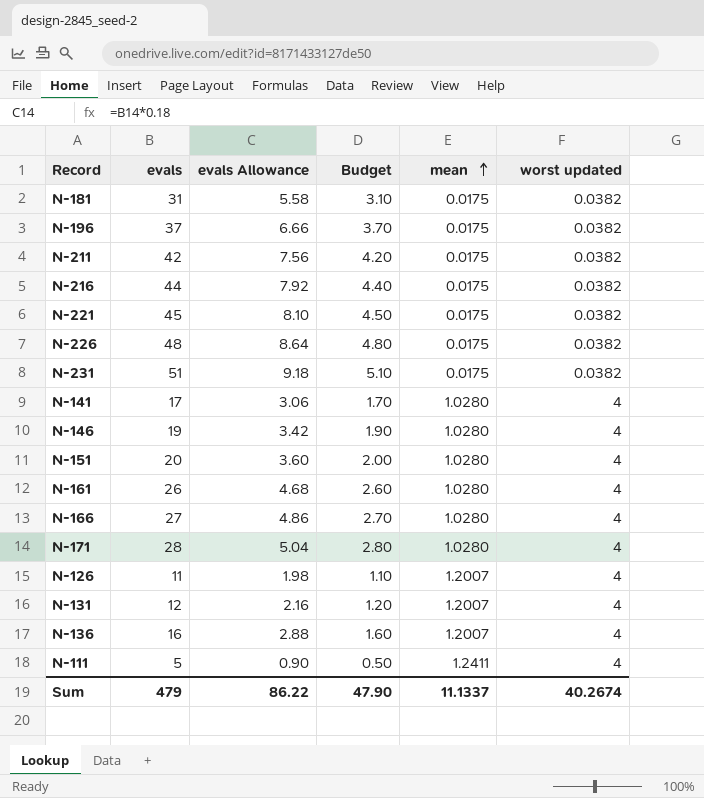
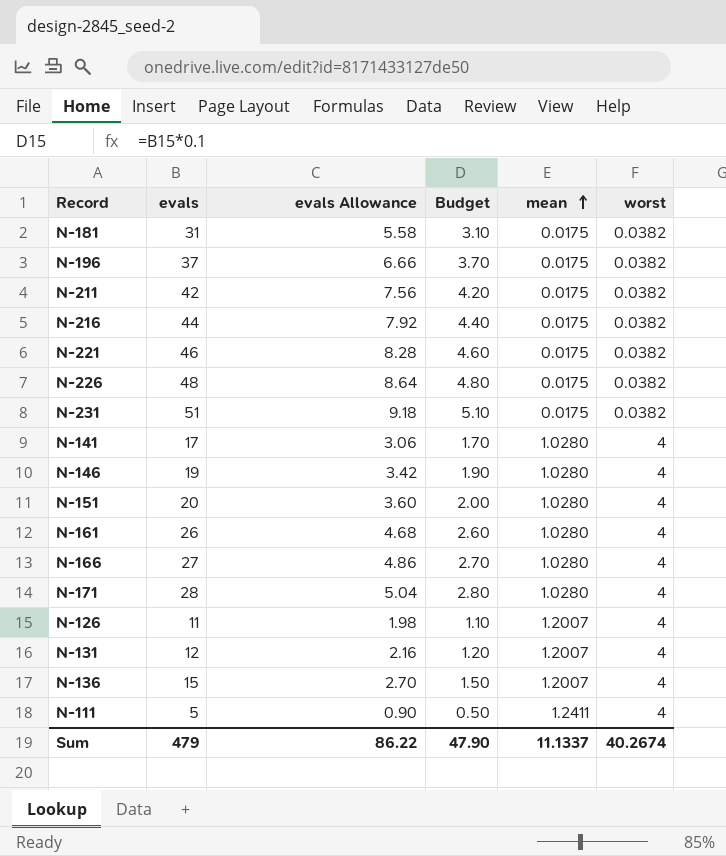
column name: worst updated -> worst
N-221 | evals: 45 -> 46
N-221 | evals Allowance: 8.10 -> 8.28
N-221 | Budget: 4.50 -> 4.60
N-136 | evals: 16 -> 15
N-136 | evals Allowance: 2.88 -> 2.70
N-136 | Budget: 1.60 -> 1.50

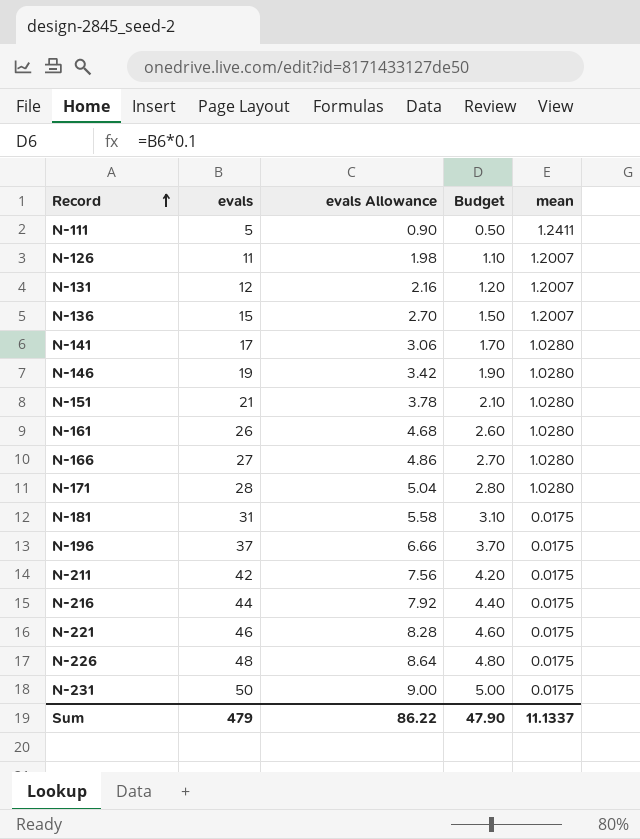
row order: mean ascending -> Record ascending
column worst | position: 6 -> none
N-151 | evals: 20 -> 21
N-151 | evals Allowance: 3.60 -> 3.78
N-151 | Budget: 2.00 -> 2.10
N-231 | evals: 51 -> 50
N-231 | evals Allowance: 9.18 -> 9.00
N-231 | Budget: 5.10 -> 5.00

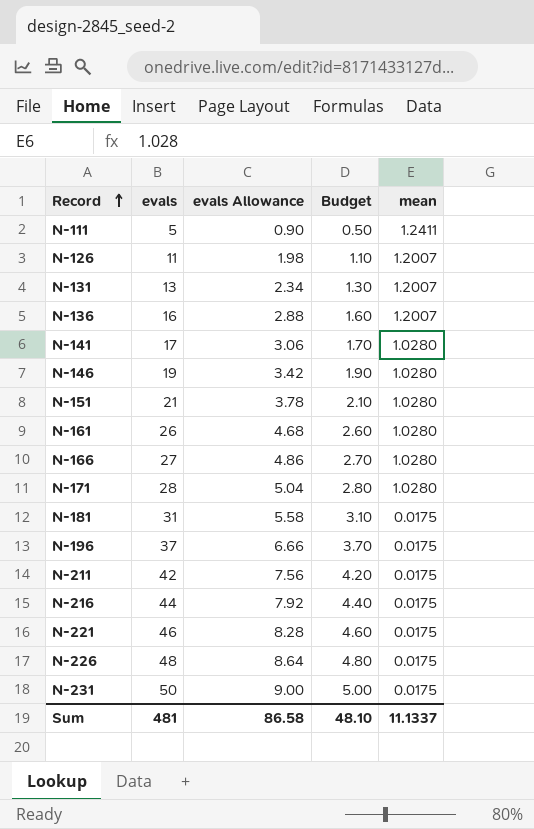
N-131 | evals: 12 -> 13
N-131 | evals Allowance: 2.16 -> 2.34
N-131 | Budget: 1.20 -> 1.30
N-136 | evals: 15 -> 16
N-136 | evals Allowance: 2.70 -> 2.88
N-136 | Budget: 1.50 -> 1.60
Sum | evals: 479 -> 481
Sum | evals Allowance: 86.22 -> 86.58
Sum | Budget: 47.90 -> 48.10

